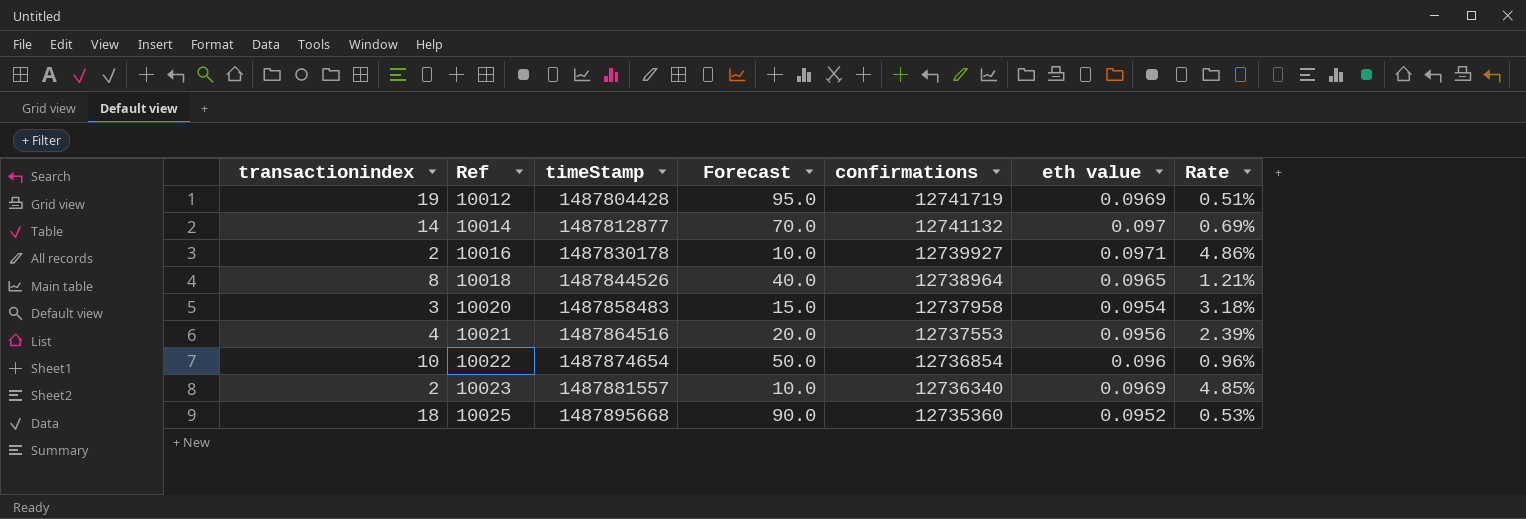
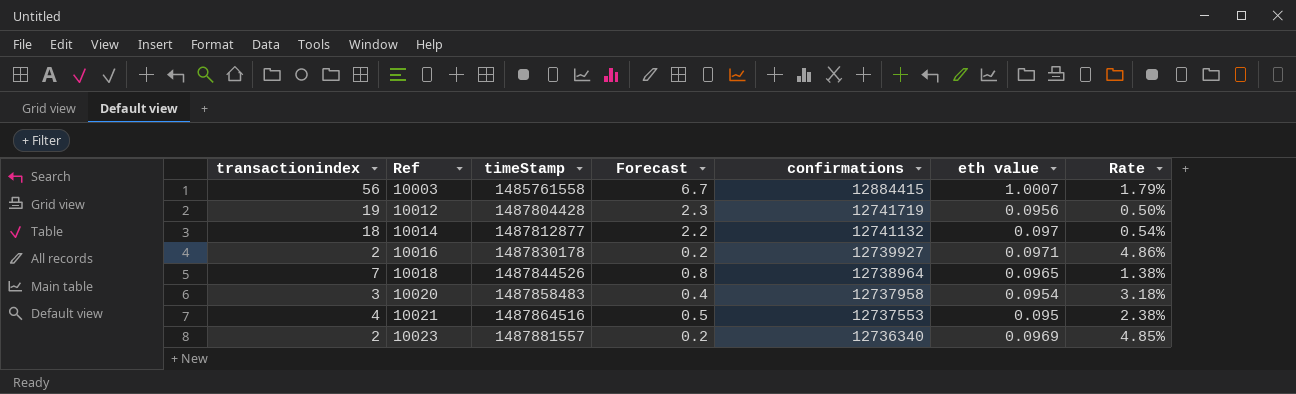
column Forecast | formula: [transactionindex] * 5 -> [transactionindex] * 0.12
row 10022: 10 | 1487874654 | 50.0 | 12736854 | 0.096 | 0.96% -> none
row 10025: 18 | 1487895668 | 90.0 | 12735360 | 0.0952 | 0.53% -> none
row 10003: none -> 56 | 1485761558 | 6.7 | 12884415 | 1.0007 | 1.79%
10012 | eth value: 0.0969 -> 0.0956
10012 | Rate: 0.51% -> 0.50%
10014 | transactionindex: 14 -> 18
10014 | Rate: 0.69% -> 0.54%
10018 | transactionindex: 8 -> 7
10018 | Rate: 1.21% -> 1.38%
10021 | eth value: 0.0956 -> 0.095
10021 | Rate: 2.39% -> 2.38%

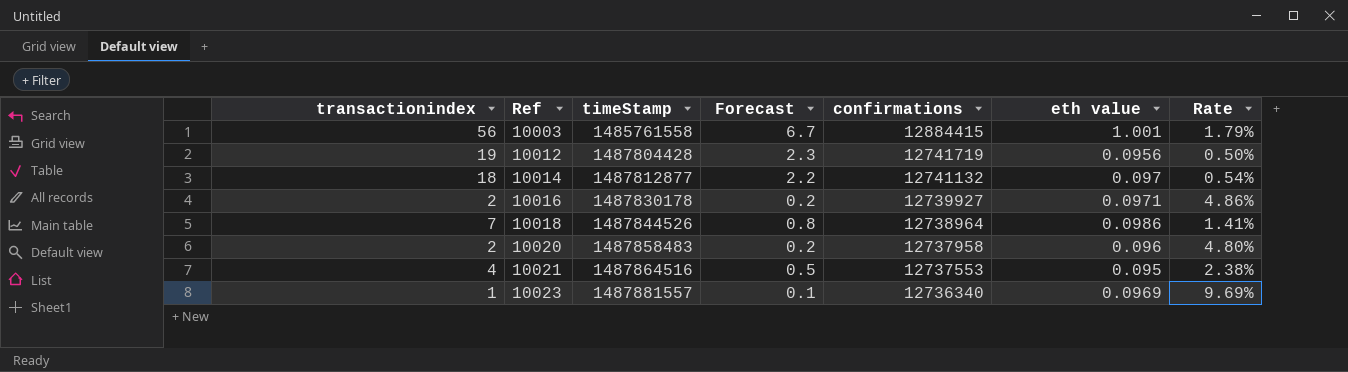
10003 | eth value: 1.0007 -> 1.001
10018 | eth value: 0.0965 -> 0.0986
10018 | Rate: 1.38% -> 1.41%
10020 | transactionindex: 3 -> 2
10020 | Forecast: 0.4 -> 0.2
10020 | eth value: 0.0954 -> 0.096
10020 | Rate: 3.18% -> 4.80%
10023 | transactionindex: 2 -> 1
10023 | Forecast: 0.2 -> 0.1
10023 | Rate: 4.85% -> 9.69%

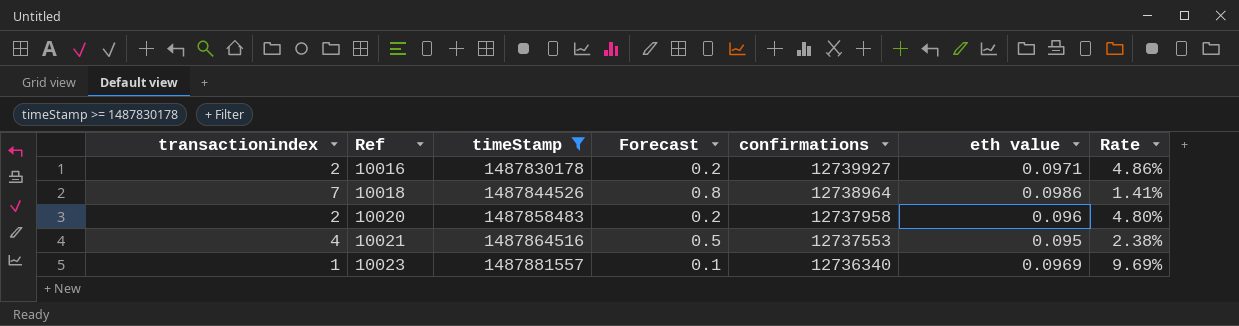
filter: none -> timeStamp >= 1487830178

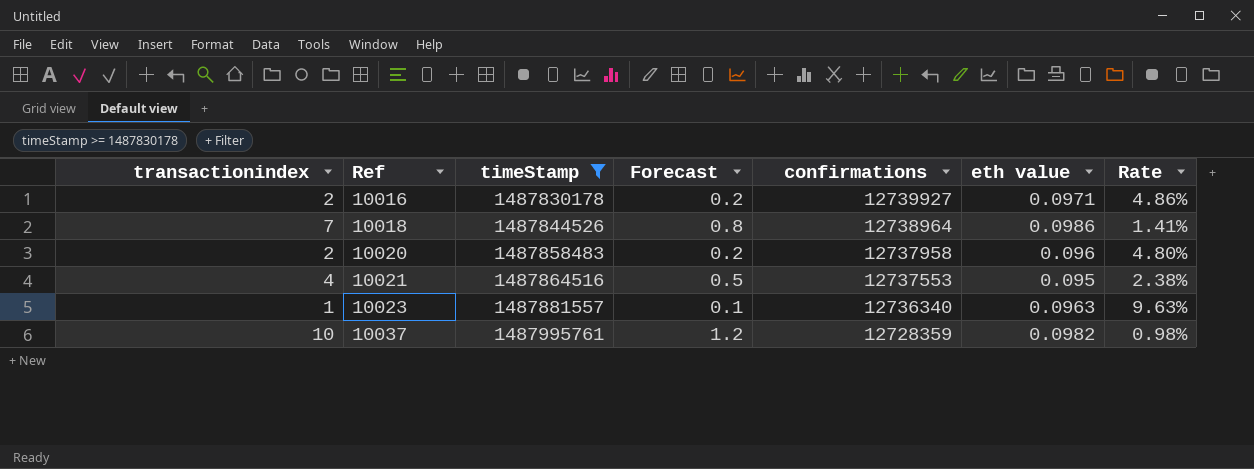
10023 | eth value: 0.0969 -> 0.0963
10023 | Rate: 9.69% -> 9.63%
row 10037: none -> 10 | 1487995761 | 1.2 | 12728359 | 0.0982 | 0.98%

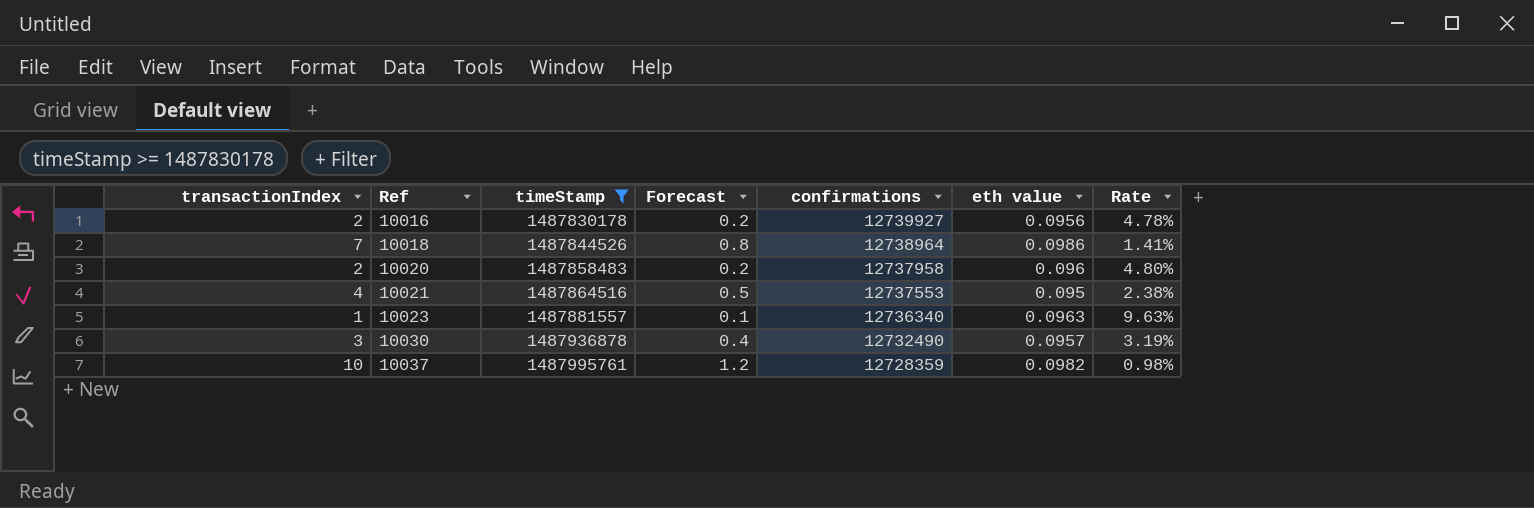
column name: transactionindex -> transactionIndex
10016 | eth value: 0.0971 -> 0.0956
10016 | Rate: 4.86% -> 4.78%
row 10030: none -> 3 | 1487936878 | 0.4 | 12732490 | 0.0957 | 3.19%

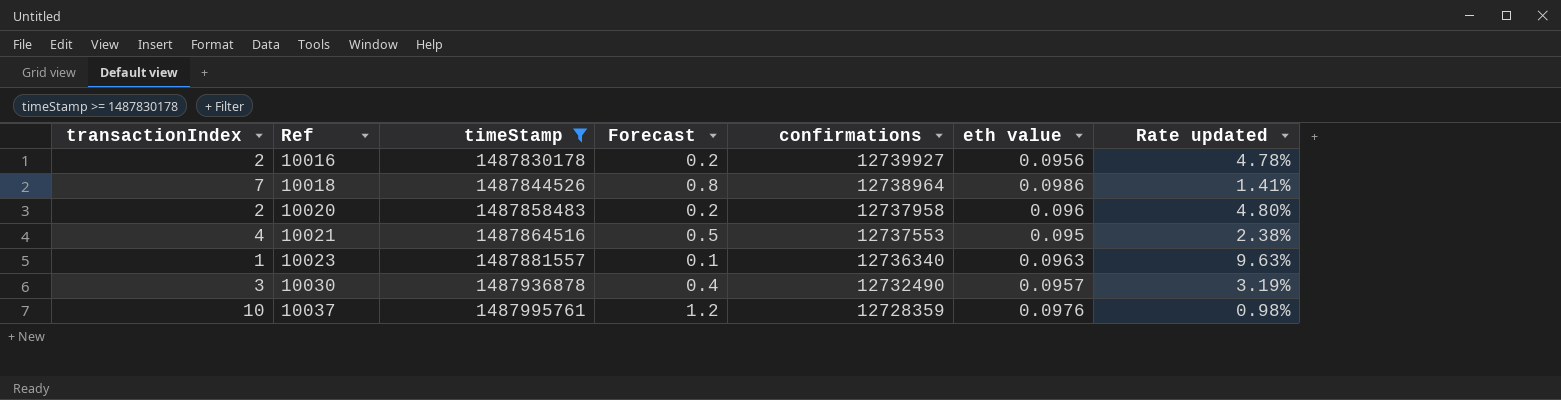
column name: Rate -> Rate updated
10037 | eth value: 0.0982 -> 0.0976

